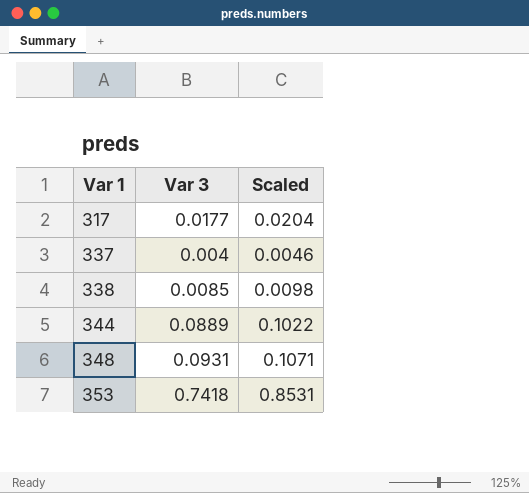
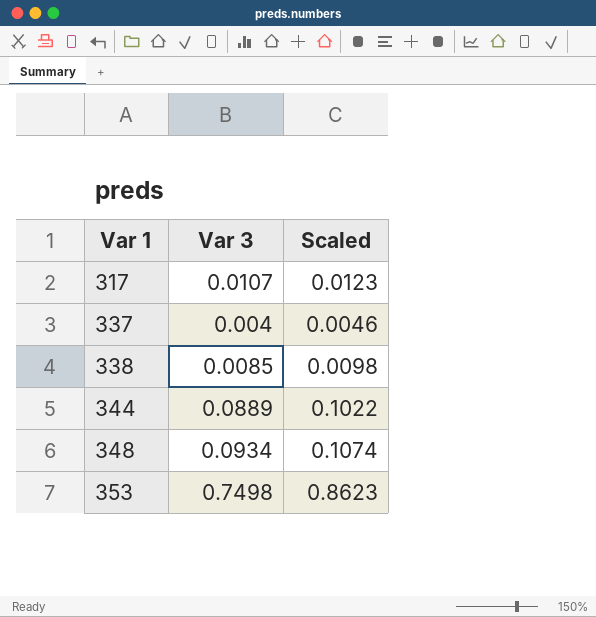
317 | Var 3: 0.0177 -> 0.0107
317 | Scaled: 0.0204 -> 0.0123
348 | Var 3: 0.0931 -> 0.0934
348 | Scaled: 0.1071 -> 0.1074
353 | Var 3: 0.7418 -> 0.7498
353 | Scaled: 0.8531 -> 0.8623

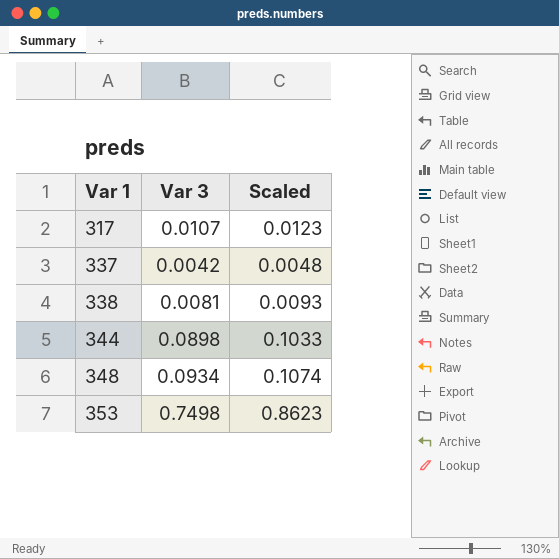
337 | Var 3: 0.004 -> 0.0042
337 | Scaled: 0.0046 -> 0.0048
338 | Var 3: 0.0085 -> 0.0081
338 | Scaled: 0.0098 -> 0.0093
344 | Var 3: 0.0889 -> 0.0898
344 | Scaled: 0.1022 -> 0.1033

